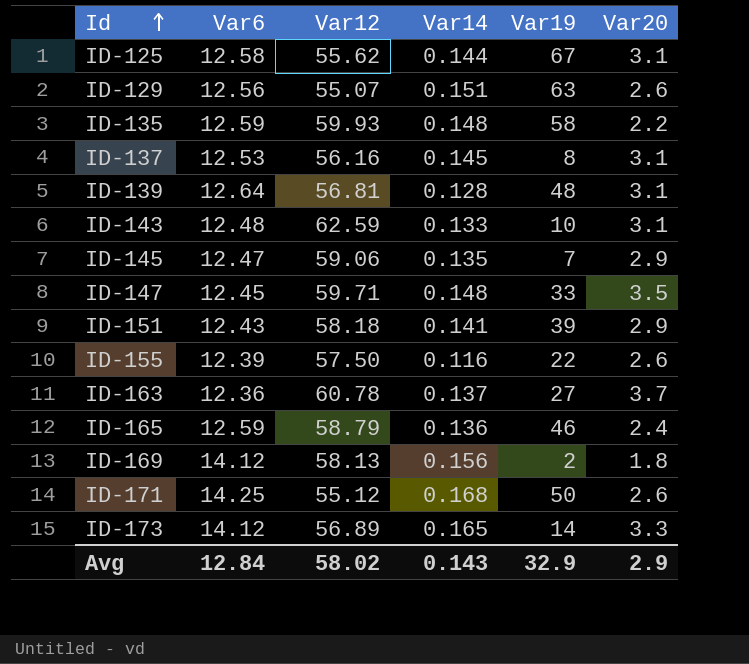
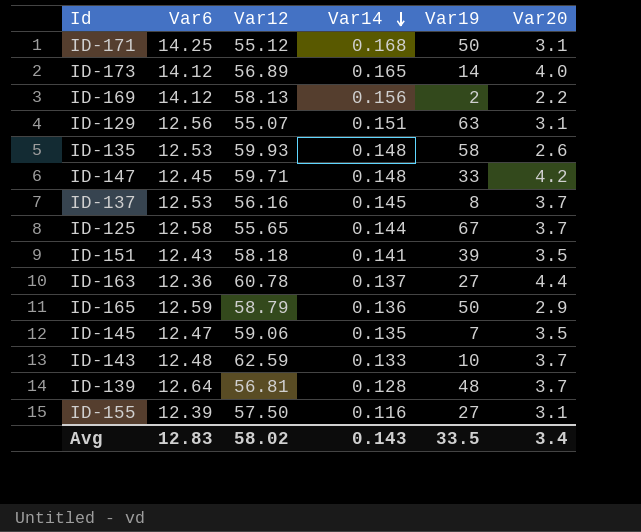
row order: Id ascending -> Var14 descending
ID-171 | Var20: 2.6 -> 3.1
ID-173 | Var20: 3.3 -> 4.0
ID-169 | Var20: 1.8 -> 2.2
ID-129 | Var20: 2.6 -> 3.1
ID-135 | Var6: 12.59 -> 12.53
ID-135 | Var20: 2.2 -> 2.6
ID-147 | Var20: 3.5 -> 4.2
ID-137 | Var20: 3.1 -> 3.7
ID-125 | Var12: 55.62 -> 55.65
ID-125 | Var20: 3.1 -> 3.7
ID-151 | Var20: 2.9 -> 3.5
ID-163 | Var20: 3.7 -> 4.4
ID-165 | Var19: 46 -> 50
ID-165 | Var20: 2.4 -> 2.9
ID-145 | Var20: 2.9 -> 3.5
ID-143 | Var20: 3.1 -> 3.7
ID-139 | Var20: 3.1 -> 3.7
ID-155 | Var19: 22 -> 27
ID-155 | Var20: 2.6 -> 3.1
Avg | Var6: 12.84 -> 12.83
Avg | Var19: 32.9 -> 33.5
Avg | Var20: 2.9 -> 3.4

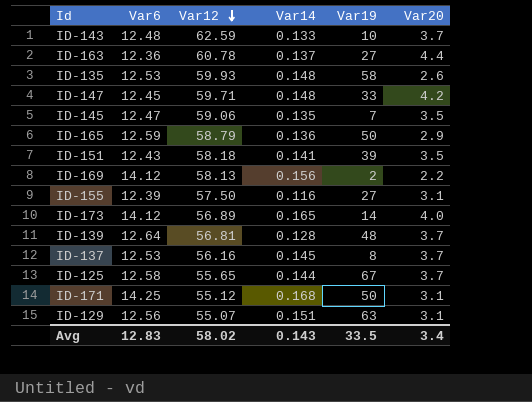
row order: Var14 descending -> Var12 descending

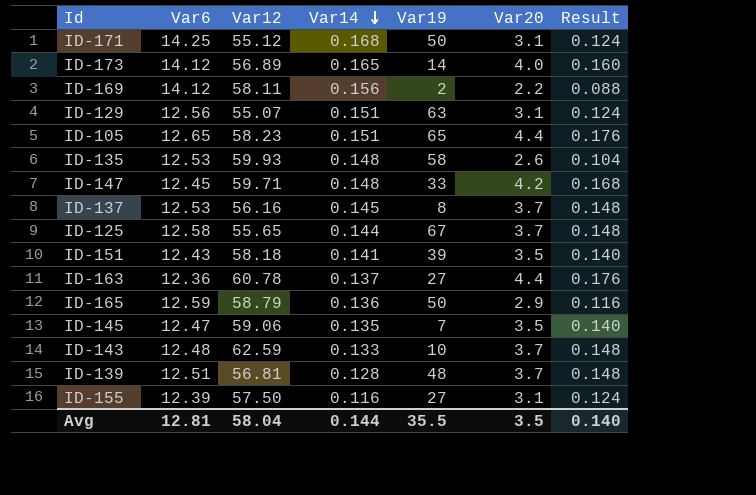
row order: Var12 descending -> Var14 descending
column Result | formula: none -> [Var20] * 0.04
ID-169 | Var12: 58.13 -> 58.11
row ID-105: none -> 12.65 | 58.23 | 0.151 | 65 | 4.4 | 0.176
ID-139 | Var6: 12.64 -> 12.51
Avg | Var6: 12.83 -> 12.81
Avg | Var12: 58.02 -> 58.04
Avg | Var14: 0.143 -> 0.144
Avg | Var19: 33.5 -> 35.5
Avg | Var20: 3.4 -> 3.5

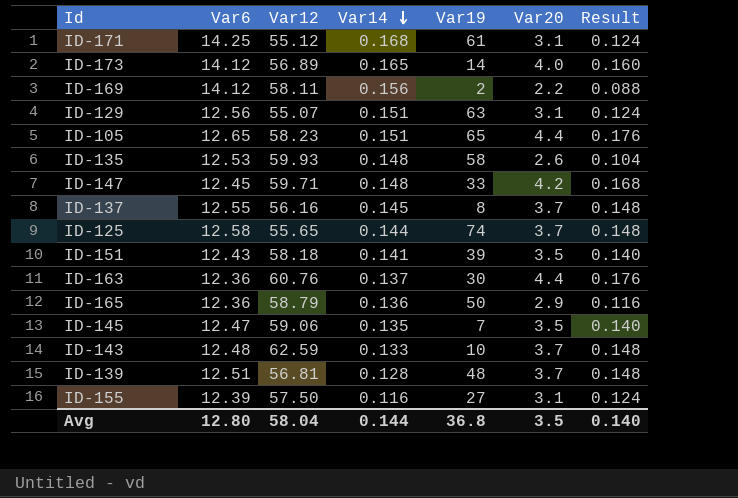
ID-171 | Var19: 50 -> 61
ID-137 | Var6: 12.53 -> 12.55
ID-125 | Var19: 67 -> 74
ID-163 | Var12: 60.78 -> 60.76
ID-163 | Var19: 27 -> 30
ID-165 | Var6: 12.59 -> 12.36
Avg | Var6: 12.81 -> 12.80
Avg | Var19: 35.5 -> 36.8

